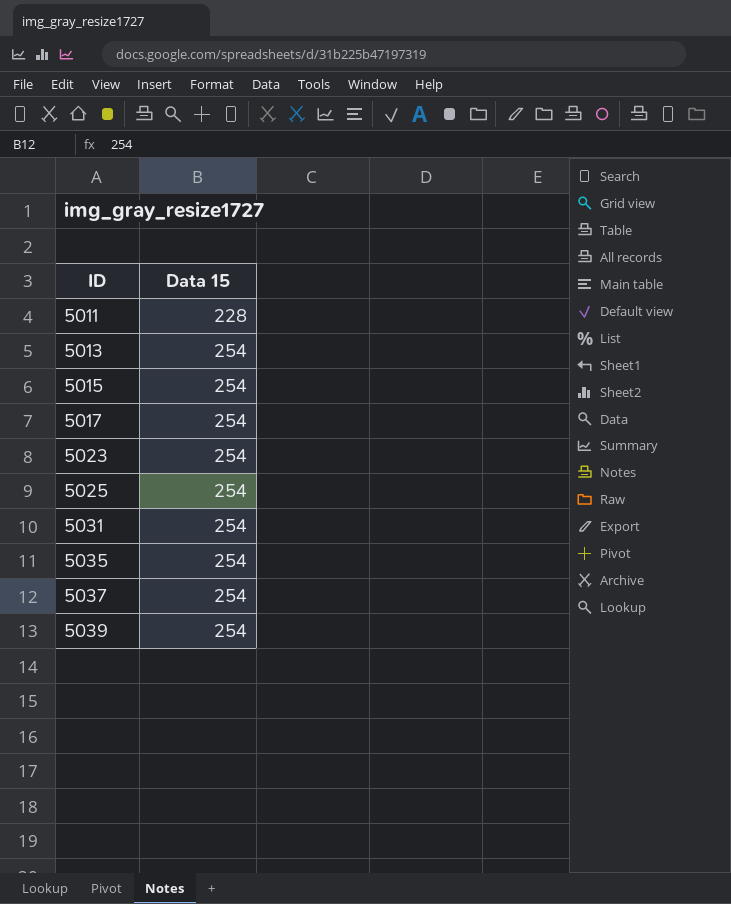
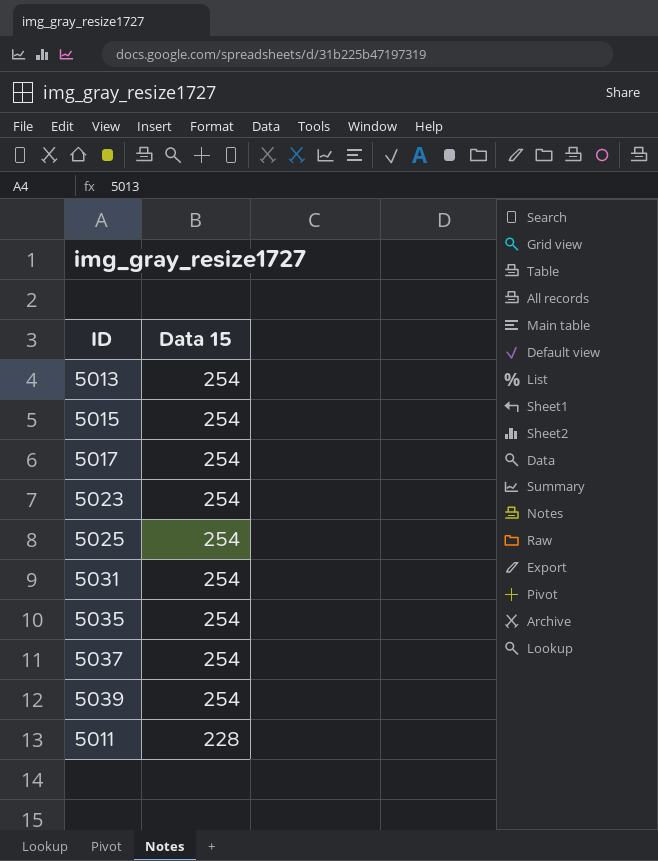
row order: ID ascending -> Data 15 descending

